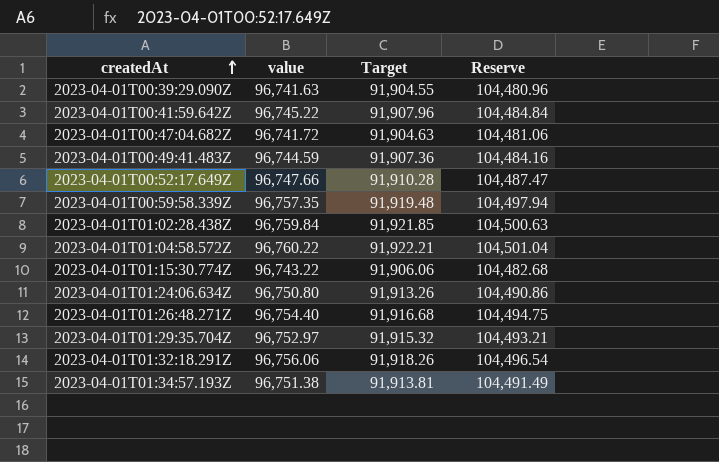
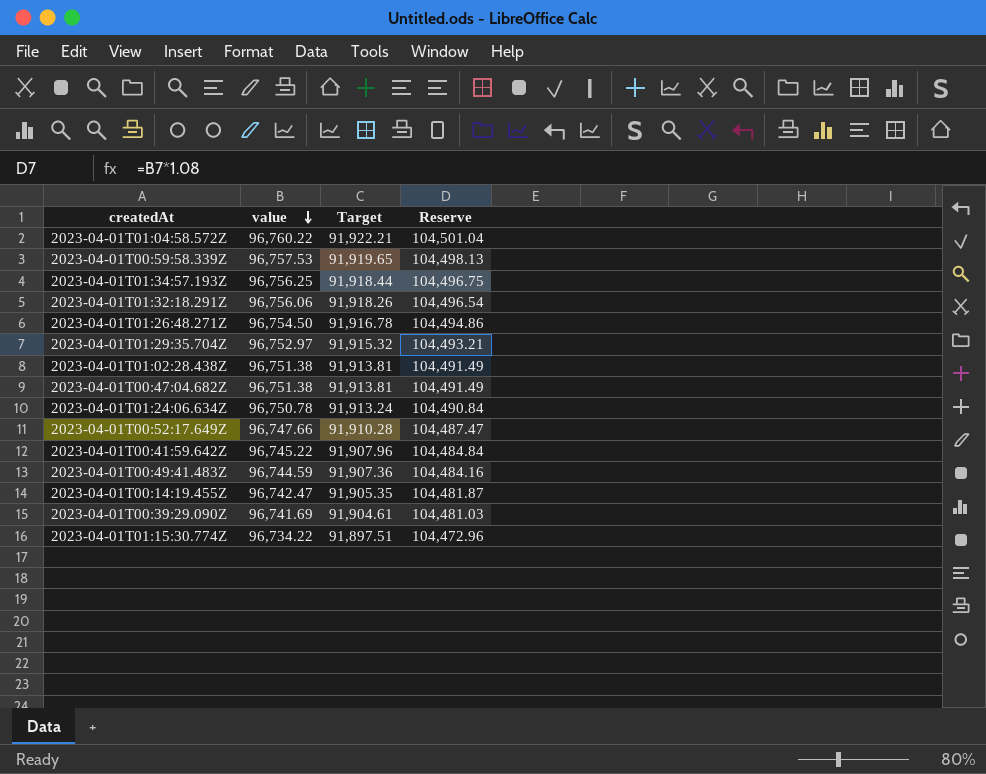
row order: createdAt ascending -> value descending
2023-04-01T00:59:58.339Z | value: 96,757.35 -> 96,757.53
2023-04-01T00:59:58.339Z | Target: 91,919.48 -> 91,919.65
2023-04-01T00:59:58.339Z | Reserve: 104,497.94 -> 104,498.13
2023-04-01T01:34:57.193Z | value: 96,751.38 -> 96,756.25
2023-04-01T01:34:57.193Z | Target: 91,913.81 -> 91,918.44
2023-04-01T01:34:57.193Z | Reserve: 104,491.49 -> 104,496.75
2023-04-01T01:26:48.271Z | value: 96,754.40 -> 96,754.50
2023-04-01T01:26:48.271Z | Target: 91,916.68 -> 91,916.78
2023-04-01T01:26:48.271Z | Reserve: 104,494.75 -> 104,494.86
2023-04-01T01:02:28.438Z | value: 96,759.84 -> 96,751.38
2023-04-01T01:02:28.438Z | Target: 91,921.85 -> 91,913.81
2023-04-01T01:02:28.438Z | Reserve: 104,500.63 -> 104,491.49
2023-04-01T00:47:04.682Z | value: 96,741.72 -> 96,751.38
2023-04-01T00:47:04.682Z | Target: 91,904.63 -> 91,913.81
2023-04-01T00:47:04.682Z | Reserve: 104,481.06 -> 104,491.49
2023-04-01T01:24:06.634Z | value: 96,750.80 -> 96,750.78
2023-04-01T01:24:06.634Z | Target: 91,913.26 -> 91,913.24
2023-04-01T01:24:06.634Z | Reserve: 104,490.86 -> 104,490.84
row 2023-04-01T00:14:19.455Z: none -> 96,742.47 | 91,905.35 | 104,481.87
2023-04-01T00:39:29.090Z | value: 96,741.63 -> 96,741.69
2023-04-01T00:39:29.090Z | Target: 91,904.55 -> 91,904.61
2023-04-01T00:39:29.090Z | Reserve: 104,480.96 -> 104,481.03
2023-04-01T01:15:30.774Z | value: 96,743.22 -> 96,734.22
2023-04-01T01:15:30.774Z | Target: 91,906.06 -> 91,897.51
2023-04-01T01:15:30.774Z | Reserve: 104,482.68 -> 104,472.96

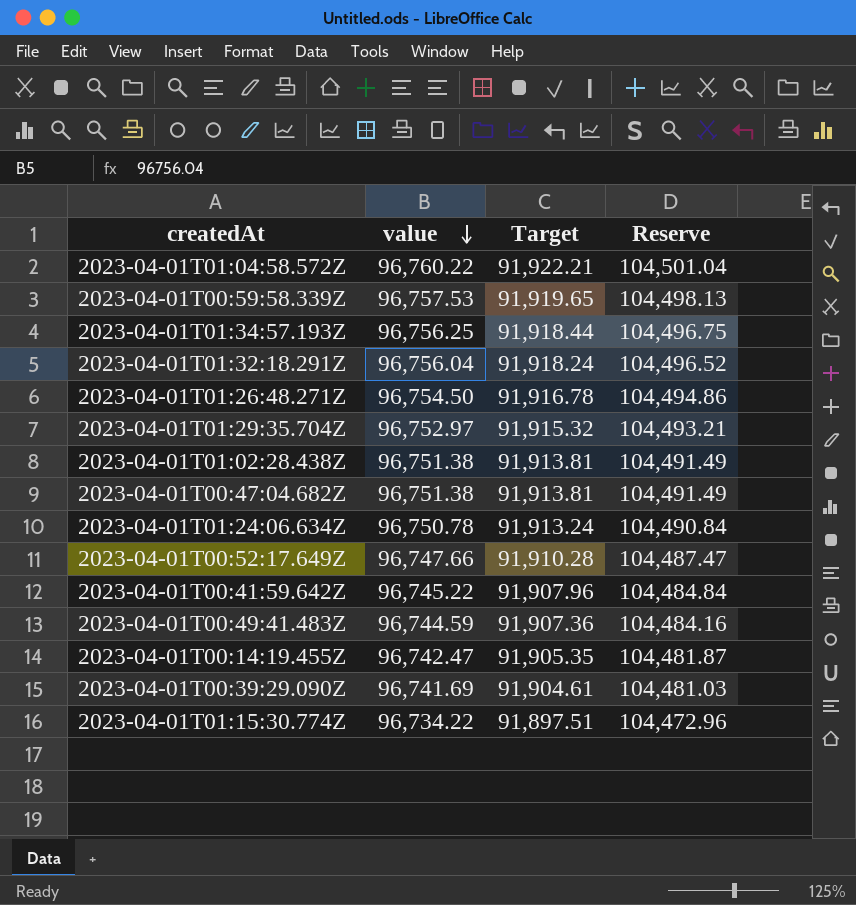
2023-04-01T01:32:18.291Z | value: 96,756.06 -> 96,756.04
2023-04-01T01:32:18.291Z | Target: 91,918.26 -> 91,918.24
2023-04-01T01:32:18.291Z | Reserve: 104,496.54 -> 104,496.52

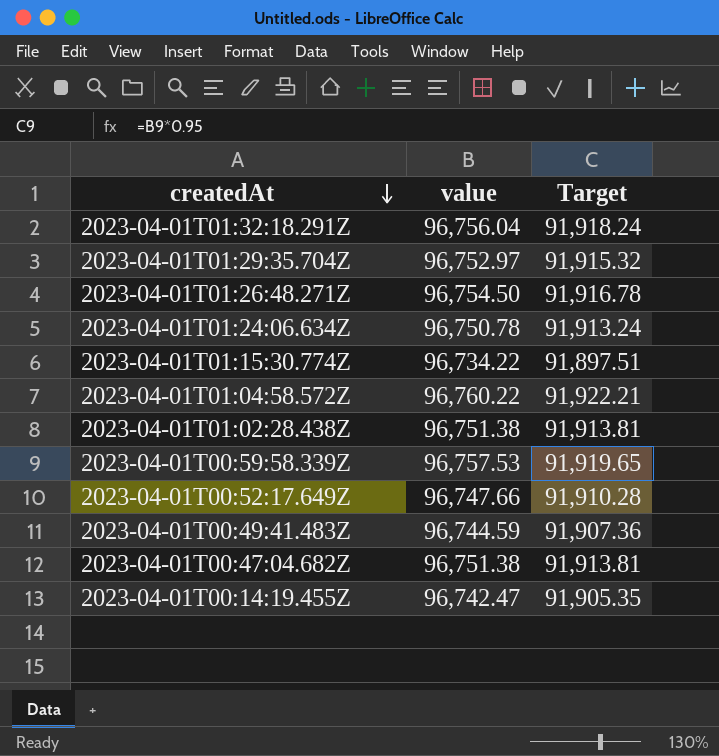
row order: value descending -> createdAt descending
column Reserve | formula: [value] * 1.08 -> none
row 2023-04-01T01:34:57.193Z: 96,756.25 | 91,918.44 | 104,496.75 -> none
row 2023-04-01T00:41:59.642Z: 96,745.22 | 91,907.96 | 104,484.84 -> none
row 2023-04-01T00:39:29.090Z: 96,741.69 | 91,904.61 | 104,481.03 -> none

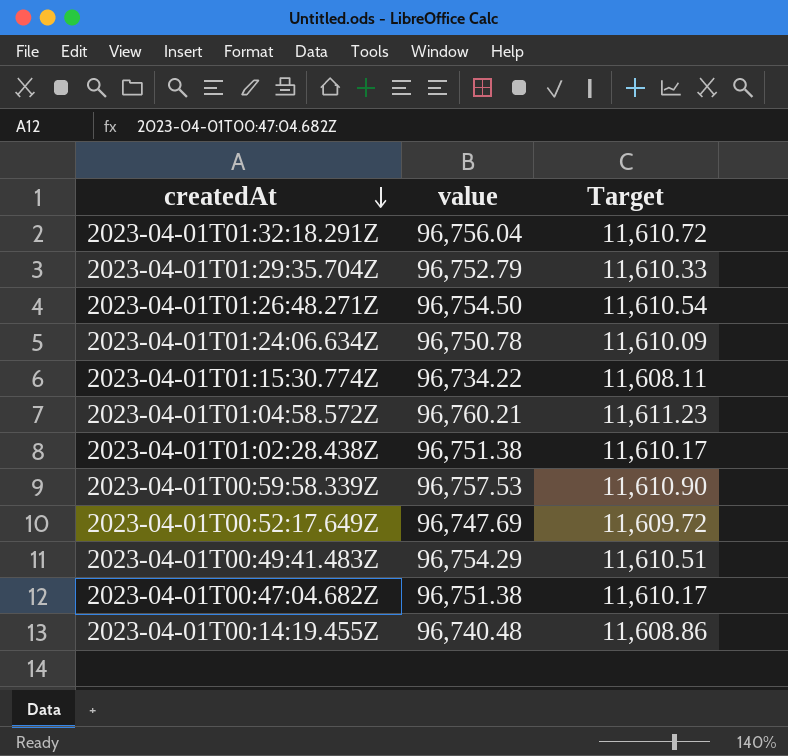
column Target | formula: [value] * 0.95 -> [value] * 0.12
2023-04-01T01:29:35.704Z | value: 96,752.97 -> 96,752.79
2023-04-01T01:04:58.572Z | value: 96,760.22 -> 96,760.21
2023-04-01T00:52:17.649Z | value: 96,747.66 -> 96,747.69
2023-04-01T00:49:41.483Z | value: 96,744.59 -> 96,754.29
2023-04-01T00:14:19.455Z | value: 96,742.47 -> 96,740.48

